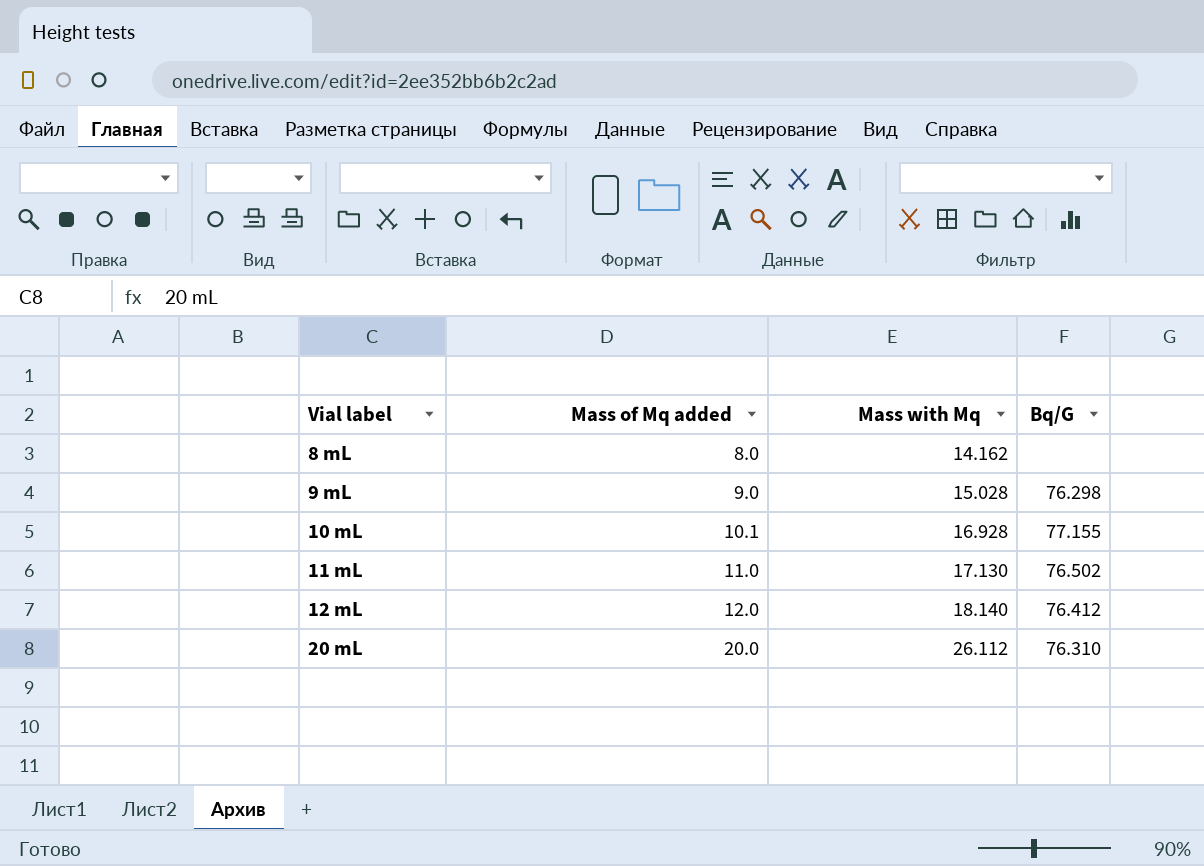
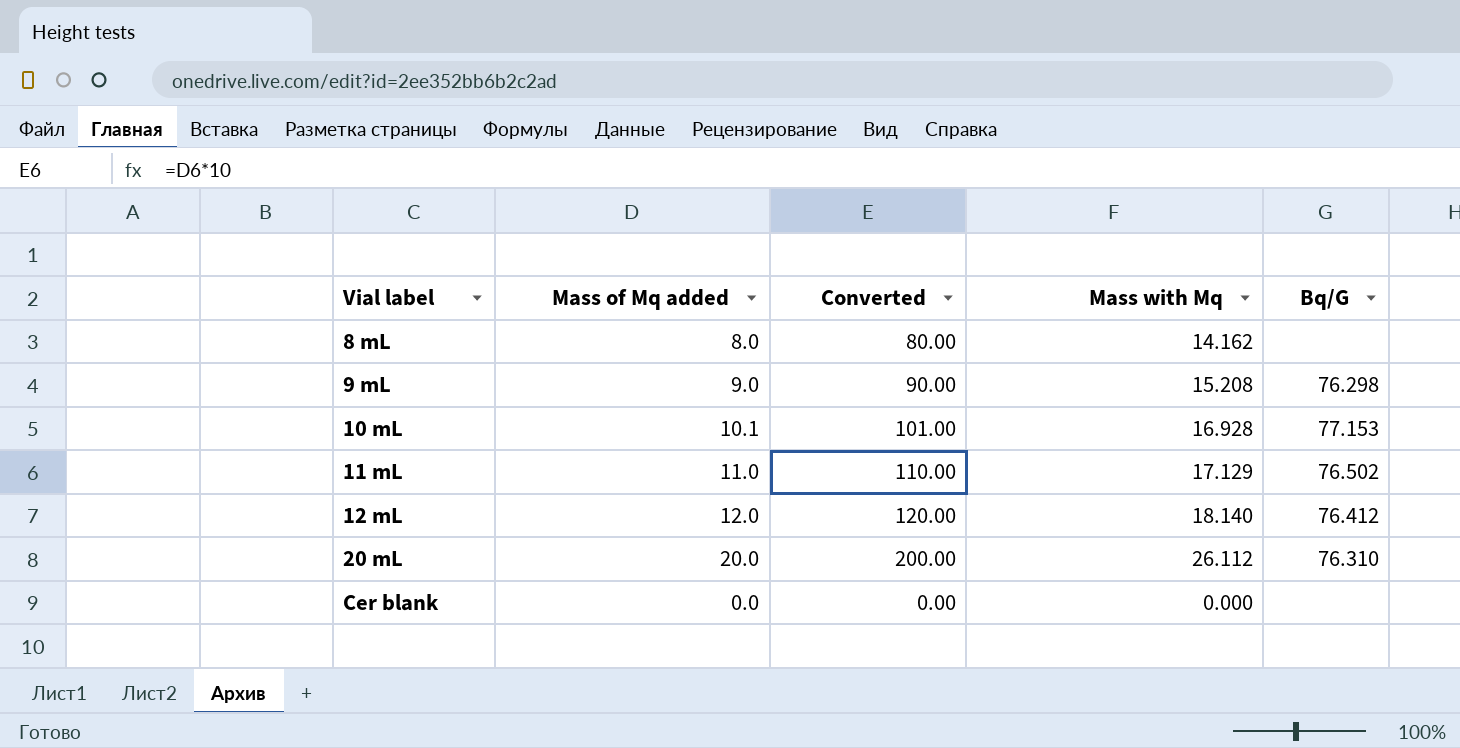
column Converted | formula: none -> [Mass of Mq added] * 10
9 mL | Mass with Mq: 15.028 -> 15.208
10 mL | Bq/G: 77.155 -> 77.153
11 mL | Mass with Mq: 17.130 -> 17.129
row Cer blank: none -> 0.0 | 0.00 | 0.000 | none

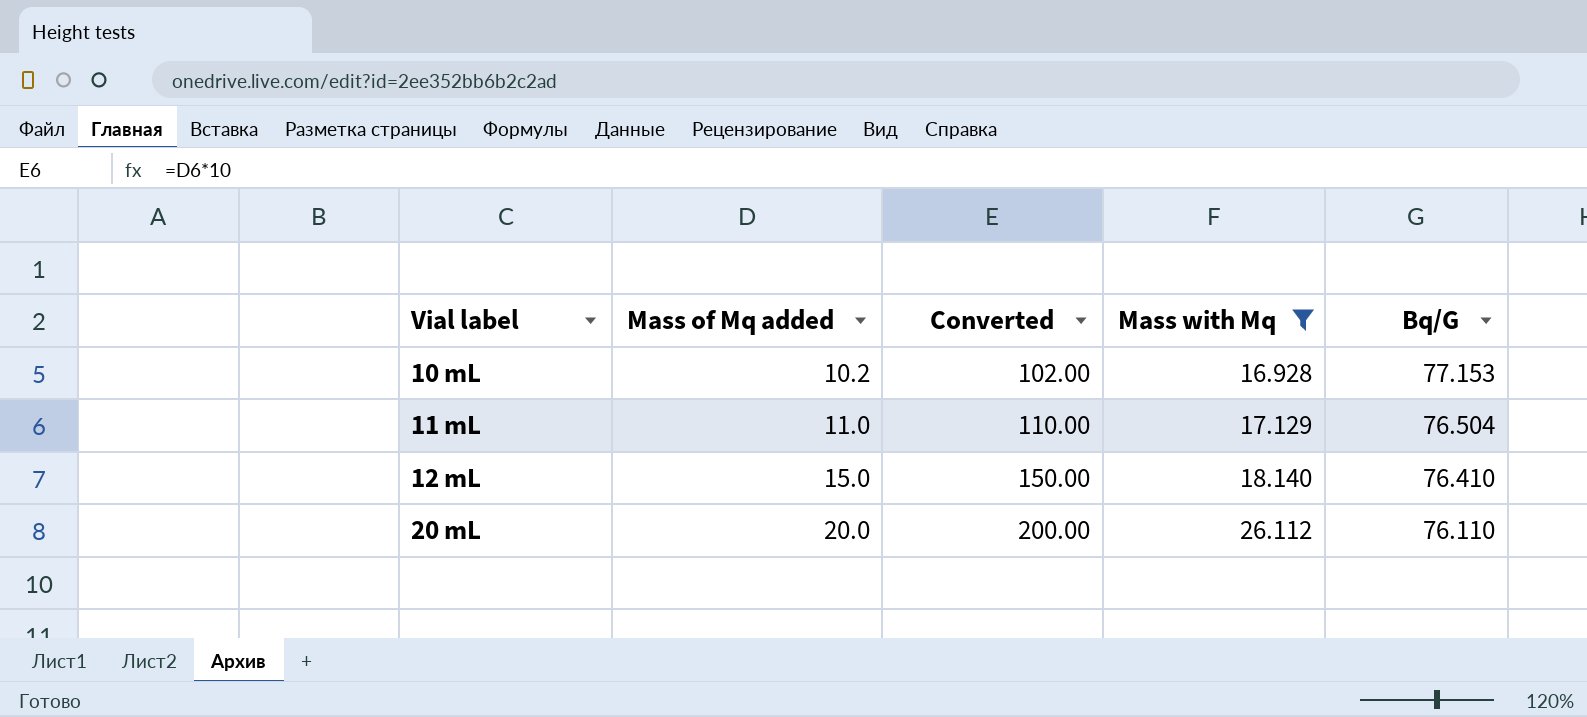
filter: none -> Mass with Mq >= 16.928
10 mL | Mass of Mq added: 10.1 -> 10.2
10 mL | Converted: 101.00 -> 102.00
11 mL | Bq/G: 76.502 -> 76.504
12 mL | Mass of Mq added: 12.0 -> 15.0
12 mL | Converted: 120.00 -> 150.00
12 mL | Bq/G: 76.412 -> 76.410
20 mL | Bq/G: 76.310 -> 76.110

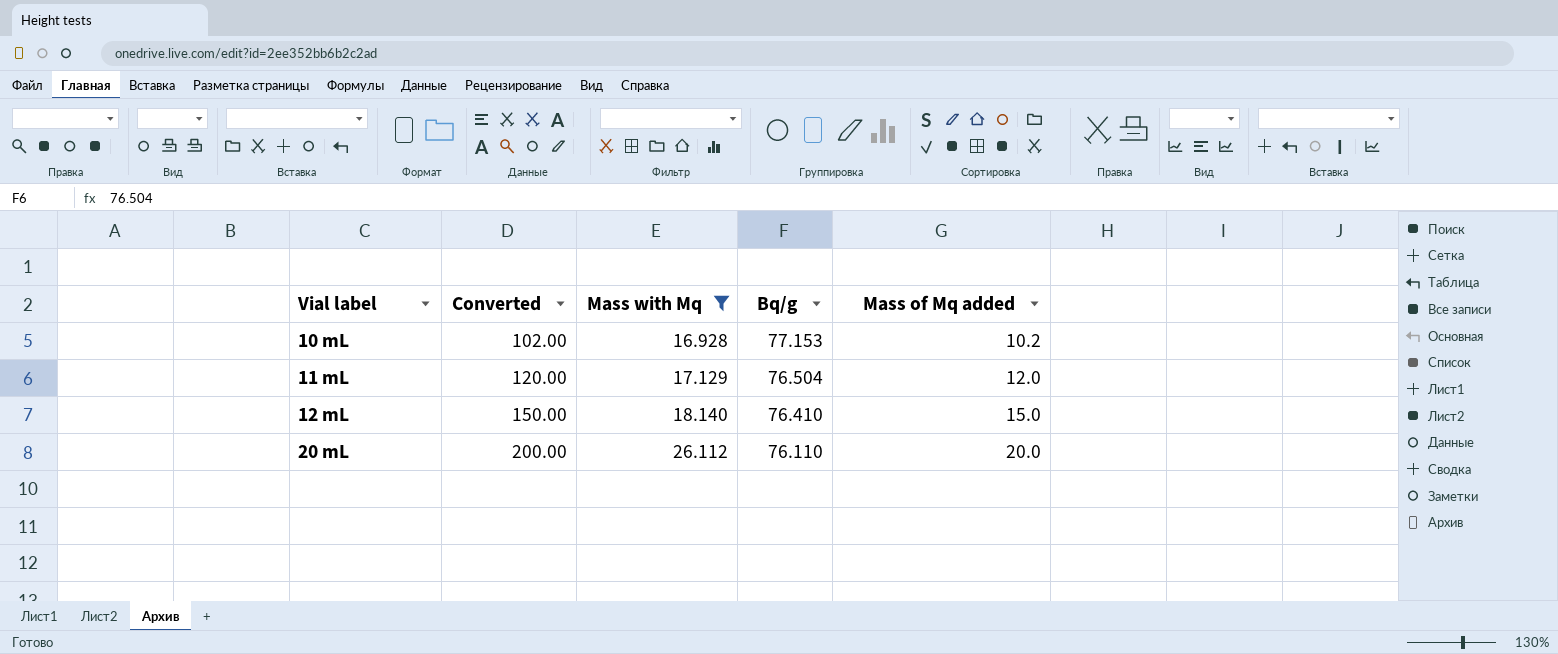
column name: Bq/G -> Bq/g
column Mass of Mq added | position: 2 -> 5
11 mL | Converted: 110.00 -> 120.00
11 mL | Mass of Mq added: 11.0 -> 12.0

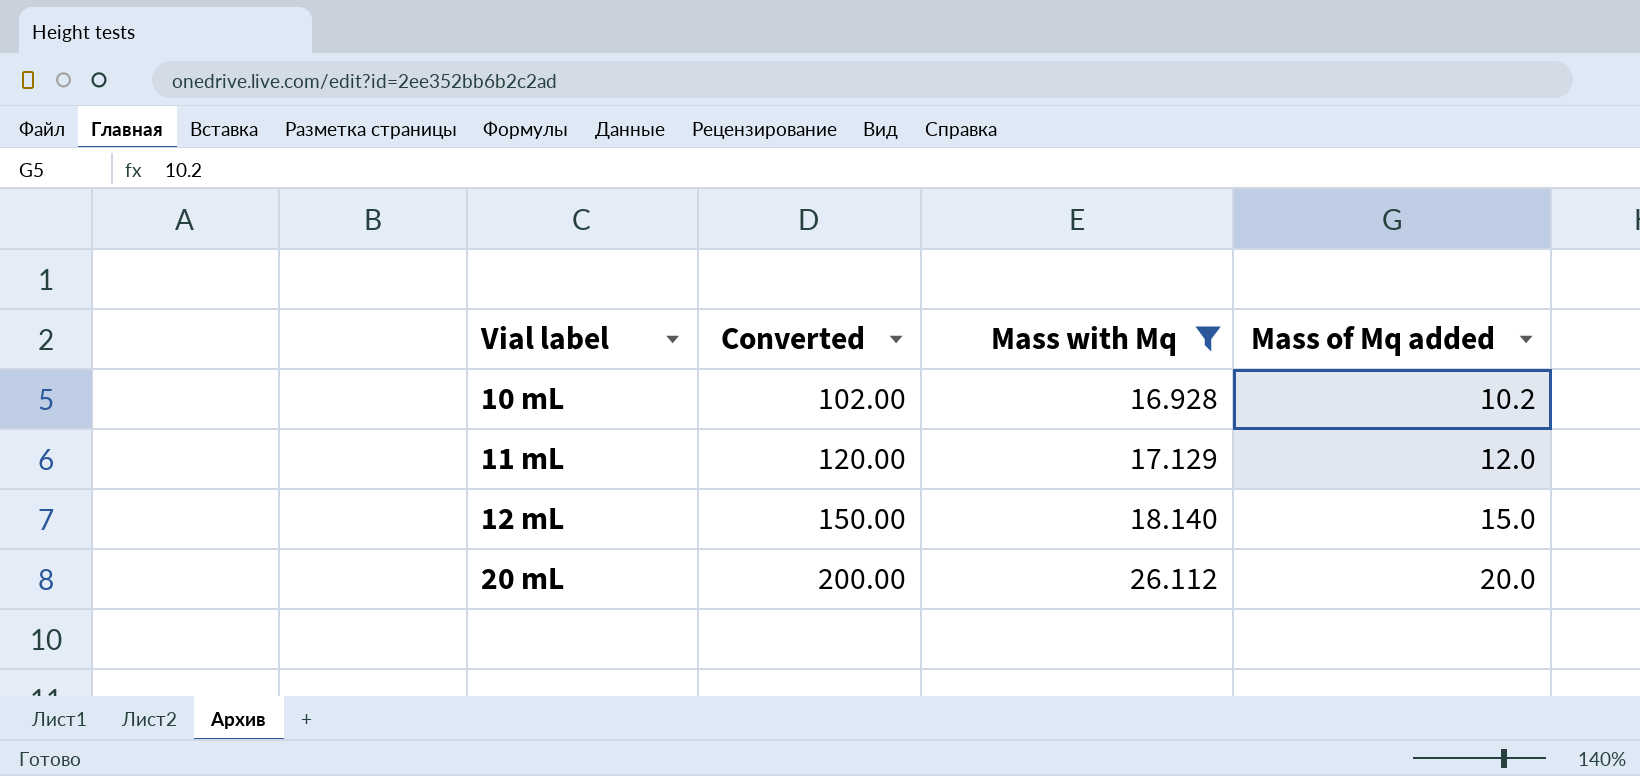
column Bq/g | position: 4 -> none

